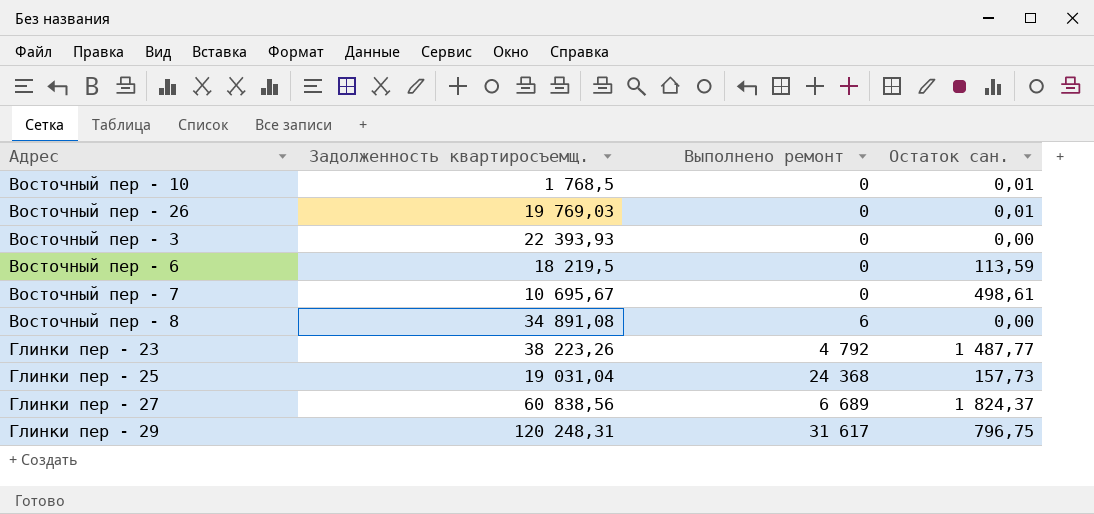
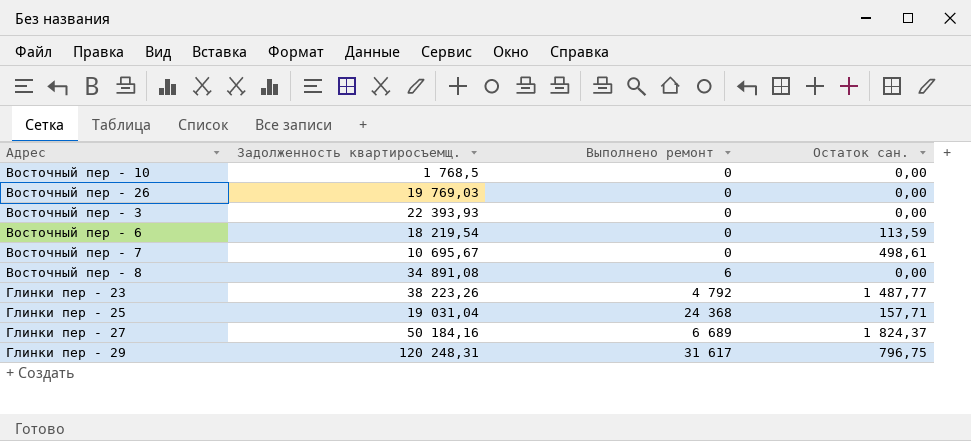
Восточный пер - 10 | Остаток сан.: 0,01 -> 0,00
Восточный пер - 26 | Остаток сан.: 0,01 -> 0,00
Восточный пер - 6 | Задолженность квартиросъемщ.: 18 219,5 -> 18 219,54
Глинки пер - 25 | Остаток сан.: 157,73 -> 157,71
Глинки пер - 27 | Задолженность квартиросъемщ.: 60 838,56 -> 50 184,16

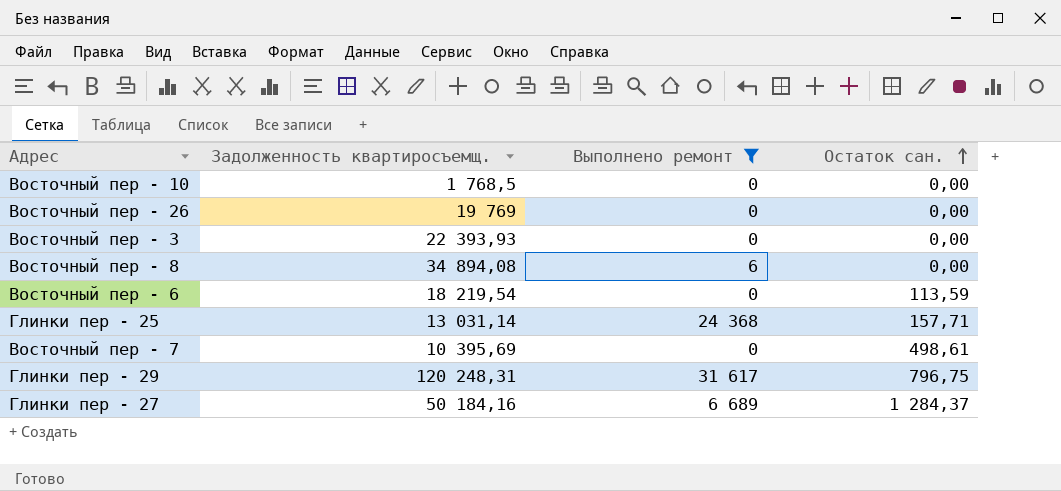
filter: none -> Выполнено ремонт != 4 792
row order: none -> Остаток сан. ascending
Восточный пер - 26 | Задолженность квартиросъемщ.: 19 769,03 -> 19 769
Восточный пер - 8 | Задолженность квартиросъемщ.: 34 891,08 -> 34 894,08
Глинки пер - 25 | Задолженность квартиросъемщ.: 19 031,04 -> 13 031,14
Восточный пер - 7 | Задолженность квартиросъемщ.: 10 695,67 -> 10 395,69
Глинки пер - 27 | Остаток сан.: 1 824,37 -> 1 284,37

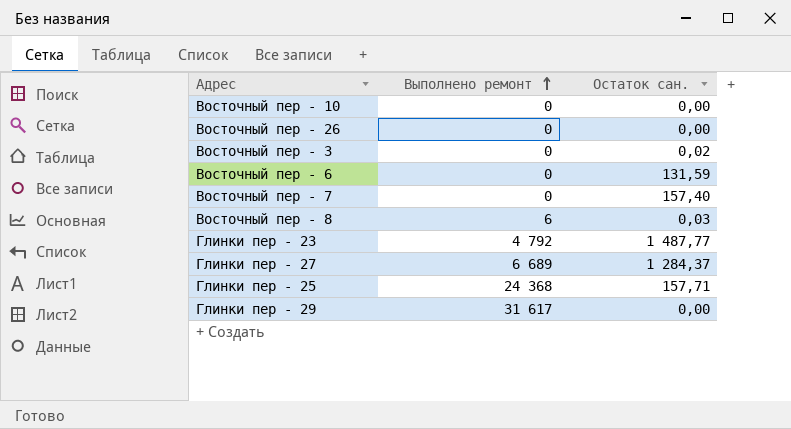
filter: Выполнено ремонт != 4 792 -> none
row order: Остаток сан. ascending -> Выполнено ремонт ascending
column Задолженность квартиросъемщ. | position: 2 -> none
Восточный пер - 3 | Остаток сан.: 0,00 -> 0,02
Восточный пер - 6 | Остаток сан.: 113,59 -> 131,59
Восточный пер - 7 | Остаток сан.: 498,61 -> 157,40
Восточный пер - 8 | Остаток сан.: 0,00 -> 0,03
Глинки пер - 29 | Остаток сан.: 796,75 -> 0,00

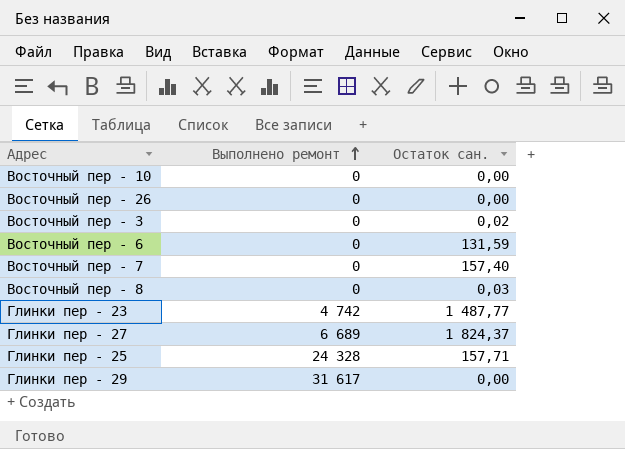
Восточный пер - 8 | Выполнено ремонт: 6 -> 0
Глинки пер - 23 | Выполнено ремонт: 4 792 -> 4 742
Глинки пер - 27 | Остаток сан.: 1 284,37 -> 1 824,37
Глинки пер - 25 | Выполнено ремонт: 24 368 -> 24 328

